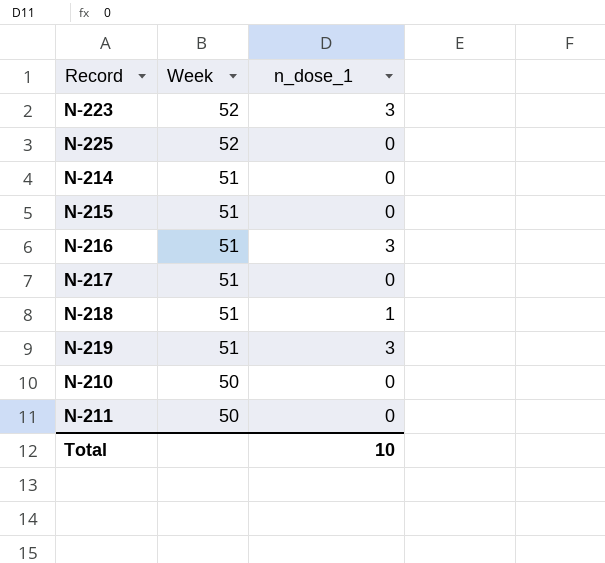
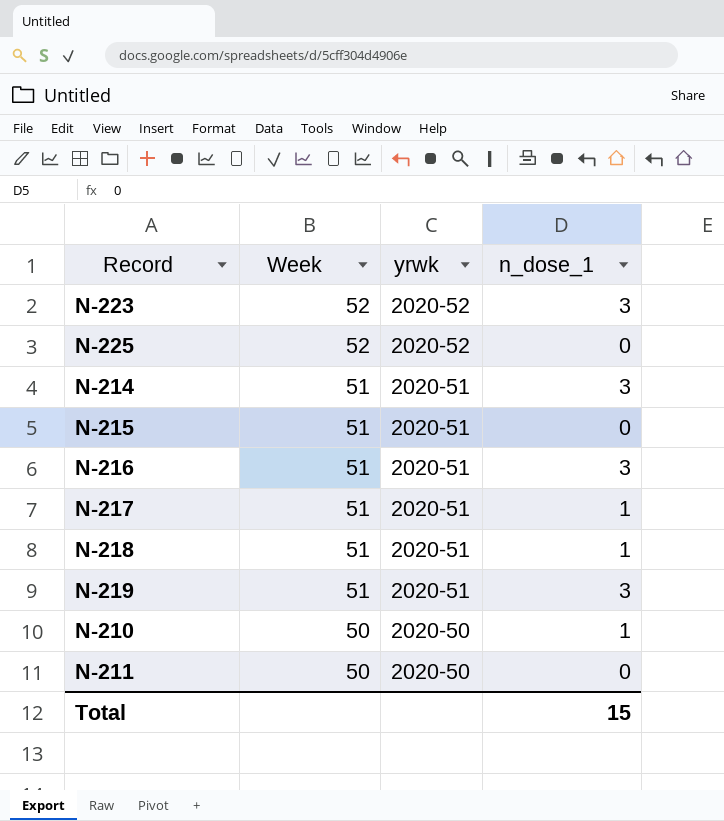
column yrwk | position: none -> 3
N-214 | n_dose_1: 0 -> 3
N-217 | n_dose_1: 0 -> 1
N-210 | n_dose_1: 0 -> 1
Total | n_dose_1: 10 -> 15

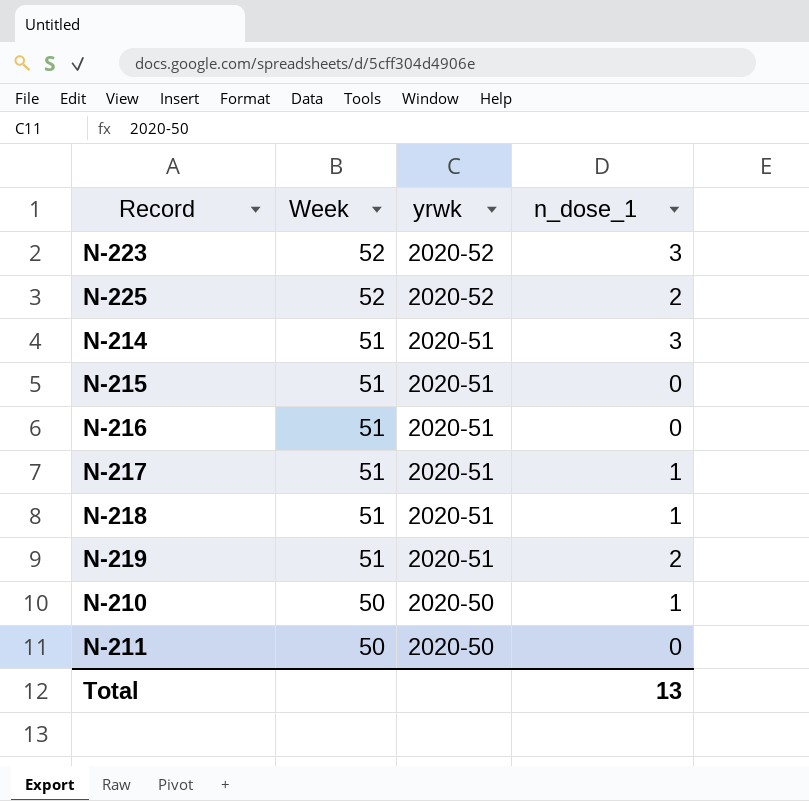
N-225 | n_dose_1: 0 -> 2
N-216 | n_dose_1: 3 -> 0
N-219 | n_dose_1: 3 -> 2
Total | n_dose_1: 15 -> 13

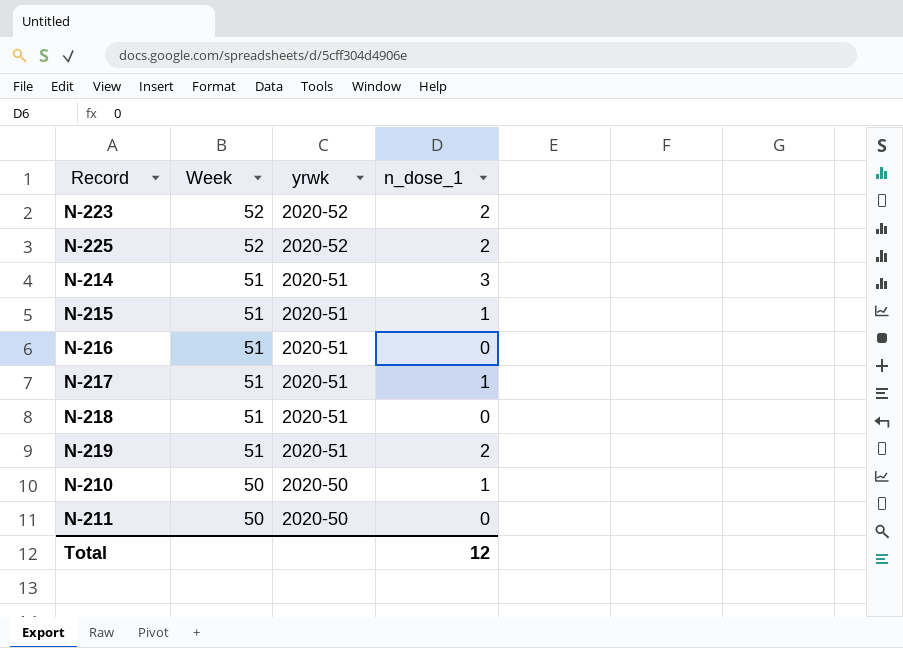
N-223 | n_dose_1: 3 -> 2
N-215 | n_dose_1: 0 -> 1
N-218 | n_dose_1: 1 -> 0
Total | n_dose_1: 13 -> 12

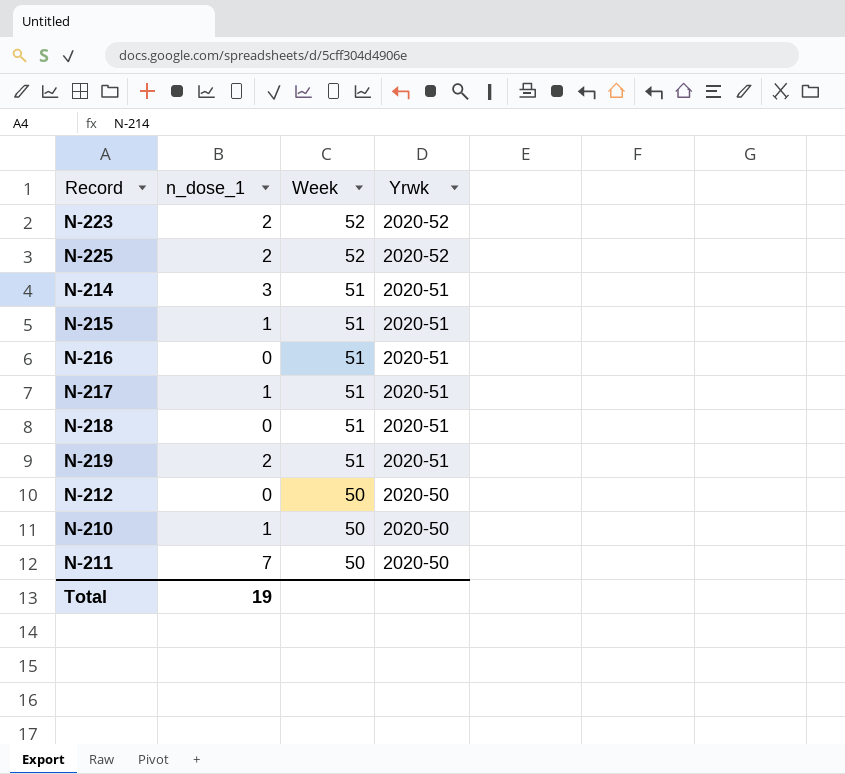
column n_dose_1 | position: 4 -> 2
column name: yrwk -> Yrwk
row N-212: none -> 0 | 50 | 2020-50
N-211 | n_dose_1: 0 -> 7
Total | n_dose_1: 12 -> 19

